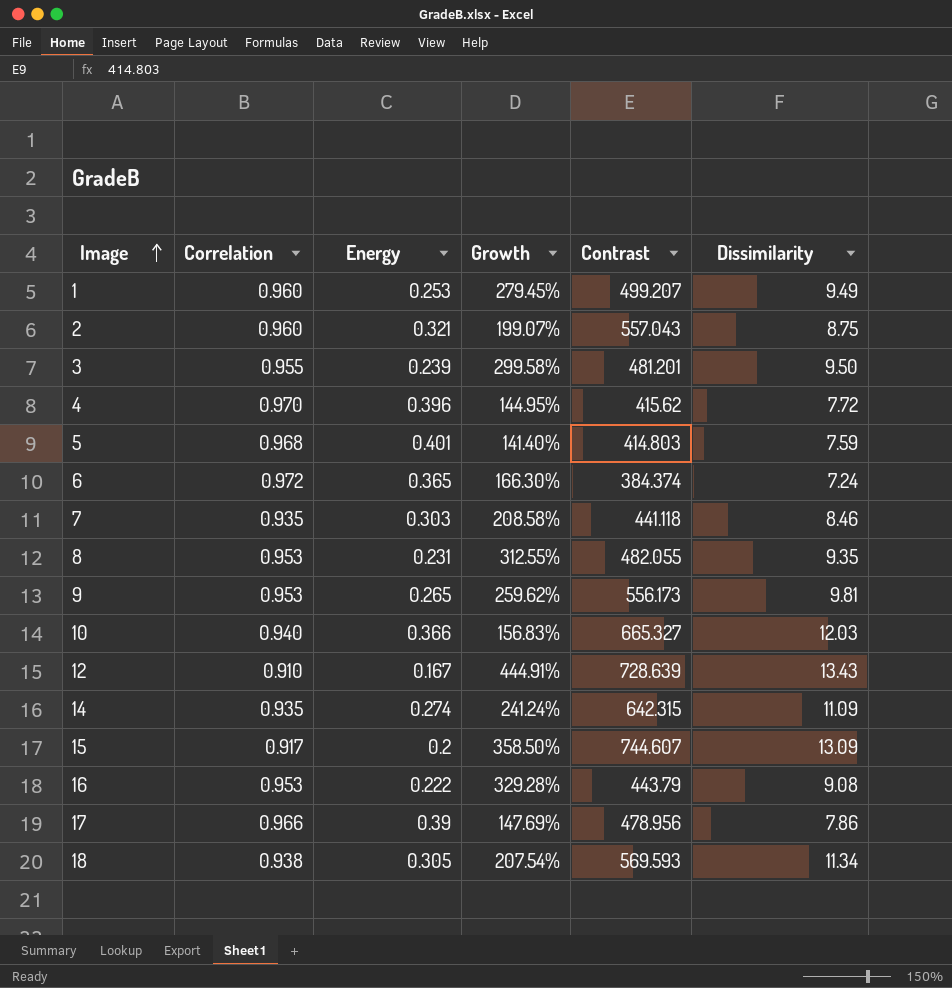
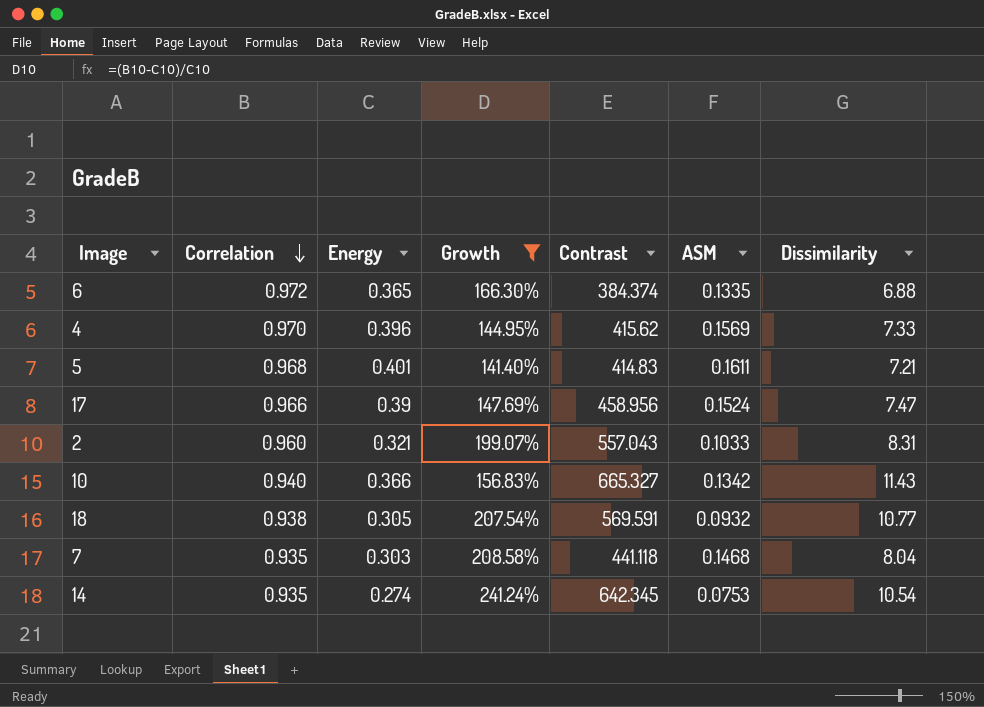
filter: none -> Growth <= 241.24%
row order: Image ascending -> Correlation descending
column ASM | position: none -> 6
6 | Dissimilarity: 7.24 -> 6.88
4 | Dissimilarity: 7.72 -> 7.33
5 | Contrast: 414.803 -> 414.83
5 | Dissimilarity: 7.59 -> 7.21
17 | Contrast: 478.956 -> 458.956
17 | Dissimilarity: 7.86 -> 7.47
2 | Dissimilarity: 8.75 -> 8.31
10 | Dissimilarity: 12.03 -> 11.43
18 | Contrast: 569.593 -> 569.591
18 | Dissimilarity: 11.34 -> 10.77
7 | Dissimilarity: 8.46 -> 8.04
14 | Contrast: 642.315 -> 642.345
14 | Dissimilarity: 11.09 -> 10.54

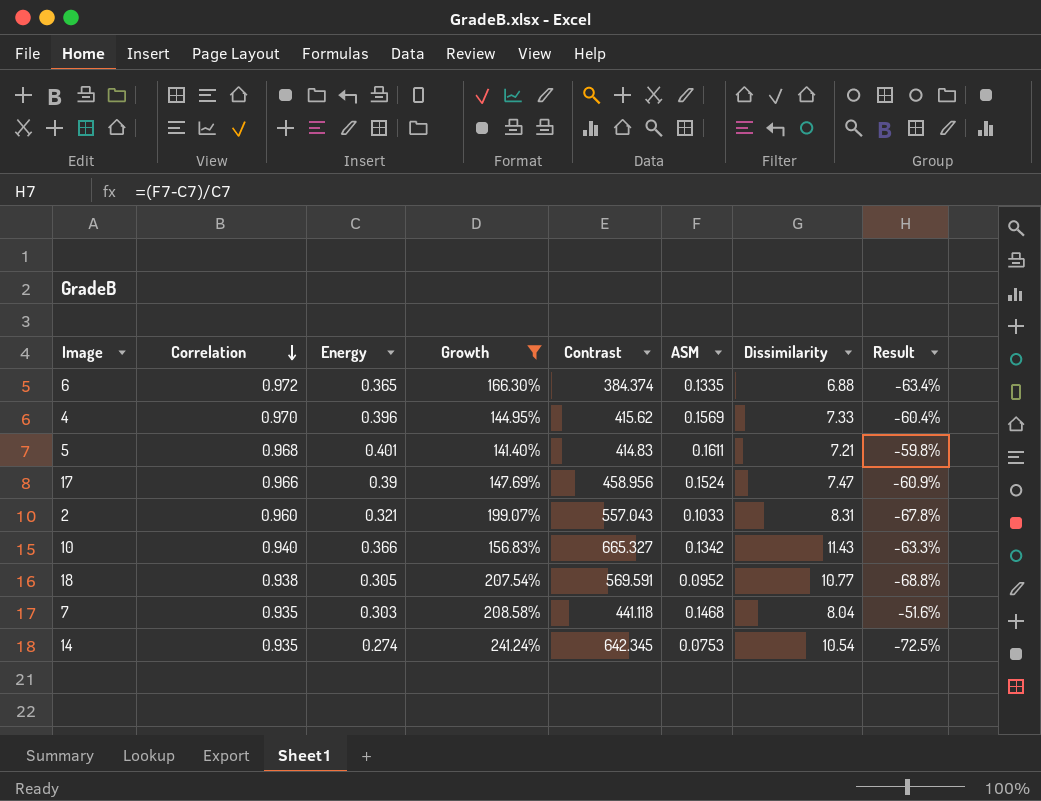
column Result | formula: none -> ([ASM] - [Energy]) / [Energy]
18 | ASM: 0.0932 -> 0.0952

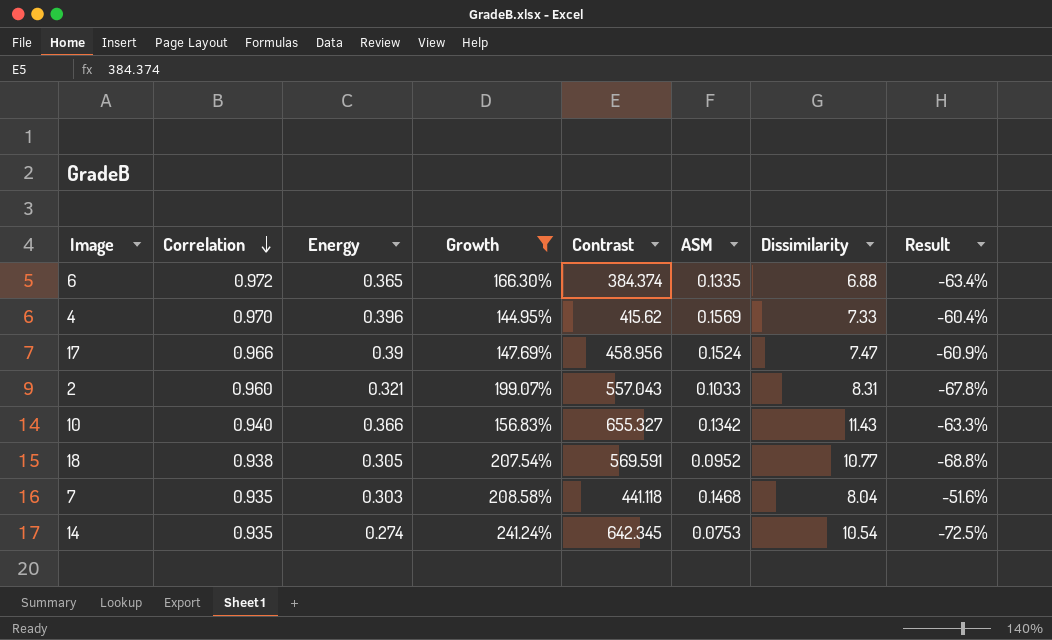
row 5: 0.968 | 0.401 | 141.40% | 414.83 | 0.1611 | 7.21 | -59.8% -> none
10 | Contrast: 665.327 -> 655.327

